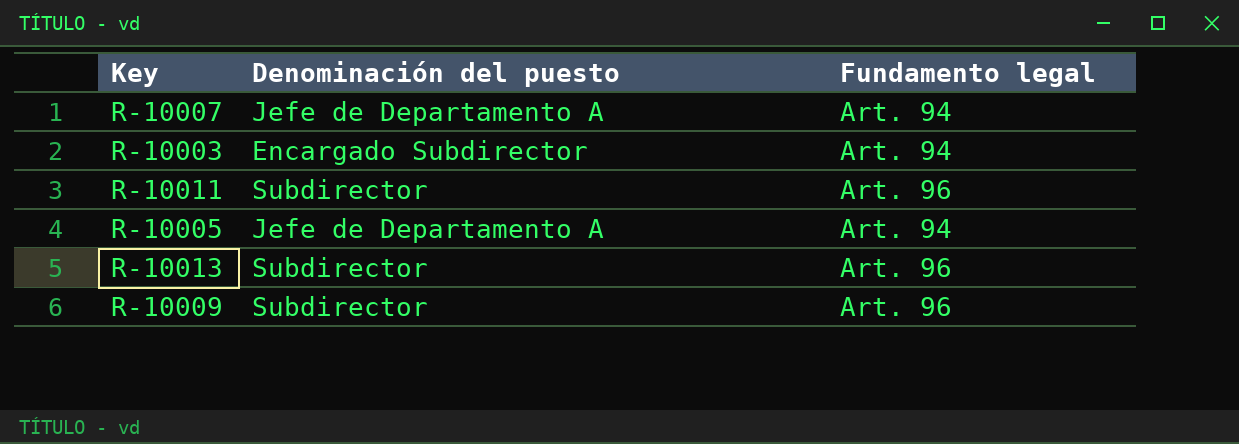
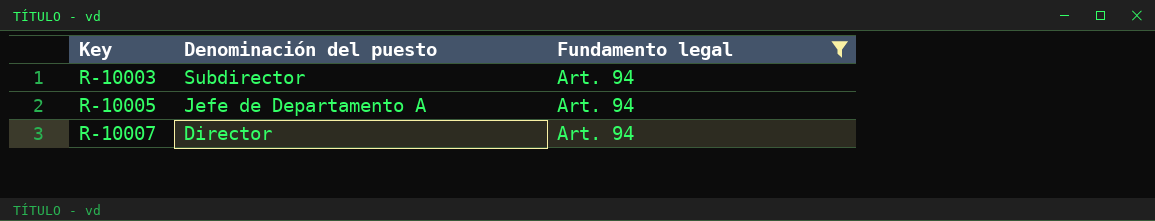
filter: none -> Fundamento legal = Art. 94
row order: none -> Key ascending
R-10003 | Denominación del puesto: Encargado Subdirector -> Subdirector
R-10007 | Denominación del puesto: Jefe de Departamento A -> Director

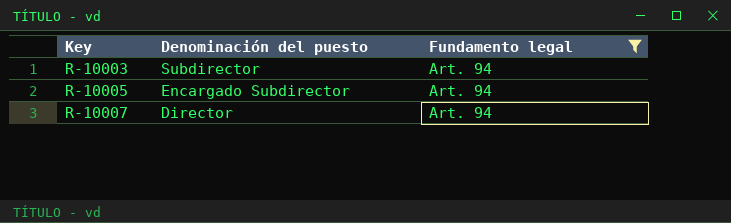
R-10005 | Denominación del puesto: Jefe de Departamento A -> Encargado Subdirector

